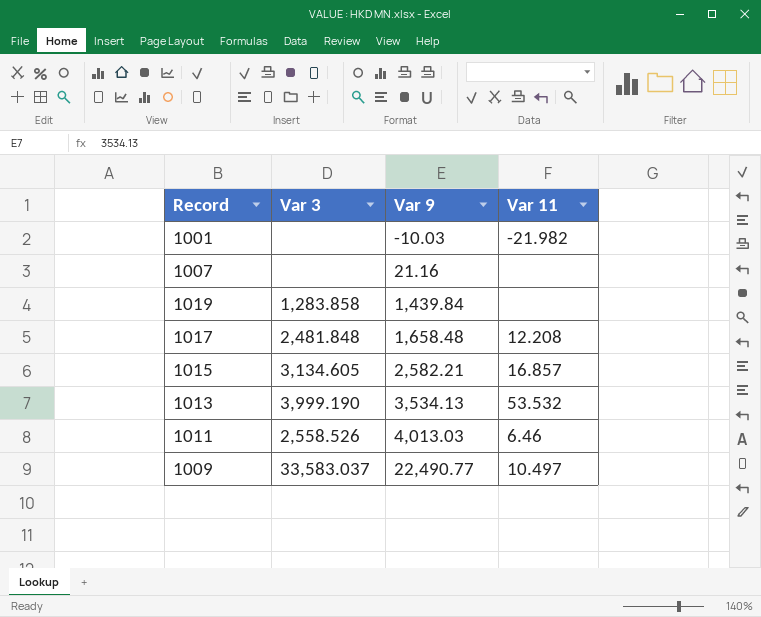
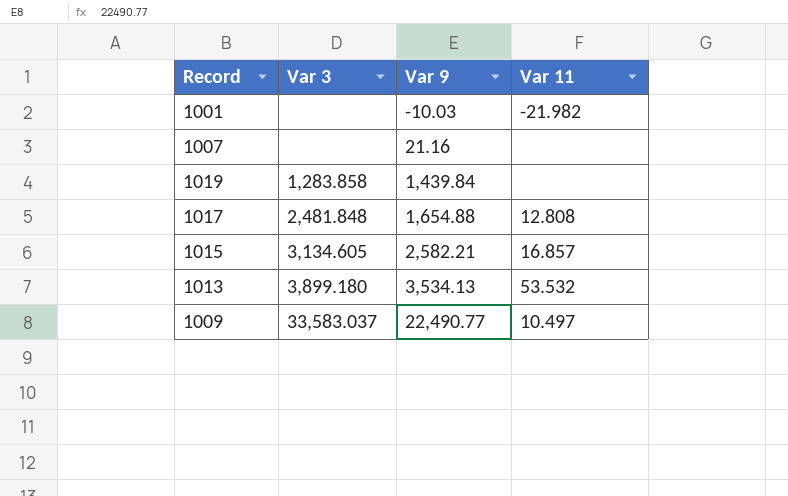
row 1011: 2,558.526 | 4,013.03 | 6.46 -> none
1017 | Var 9: 1,658.48 -> 1,654.88
1017 | Var 11: 12.208 -> 12.808
1013 | Var 3: 3,999.190 -> 3,899.180

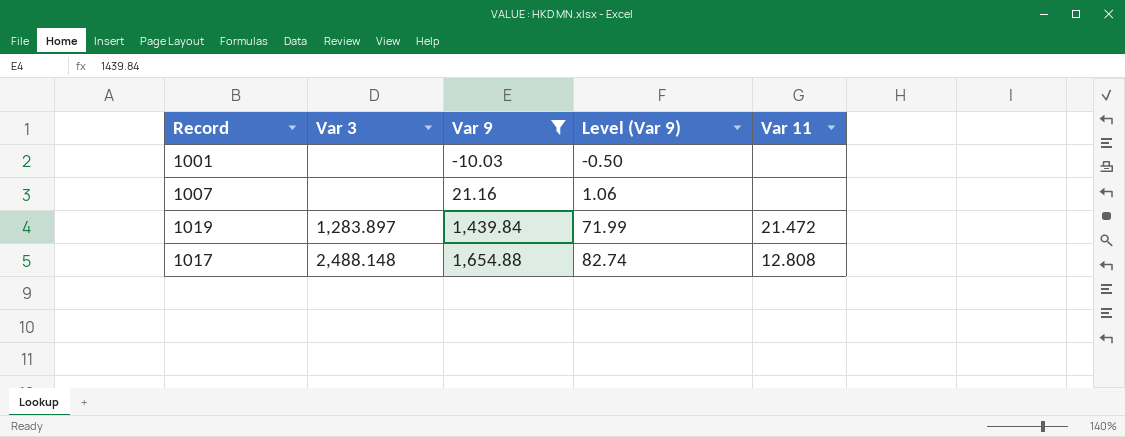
filter: none -> Var 9 <= 1,654.88
column Level (Var 9) | formula: none -> [Var 9] * 0.05
1001 | Var 11: -21.982 -> none
1019 | Var 3: 1,283.858 -> 1,283.897
1019 | Var 11: none -> 21.472
1017 | Var 3: 2,481.848 -> 2,488.148

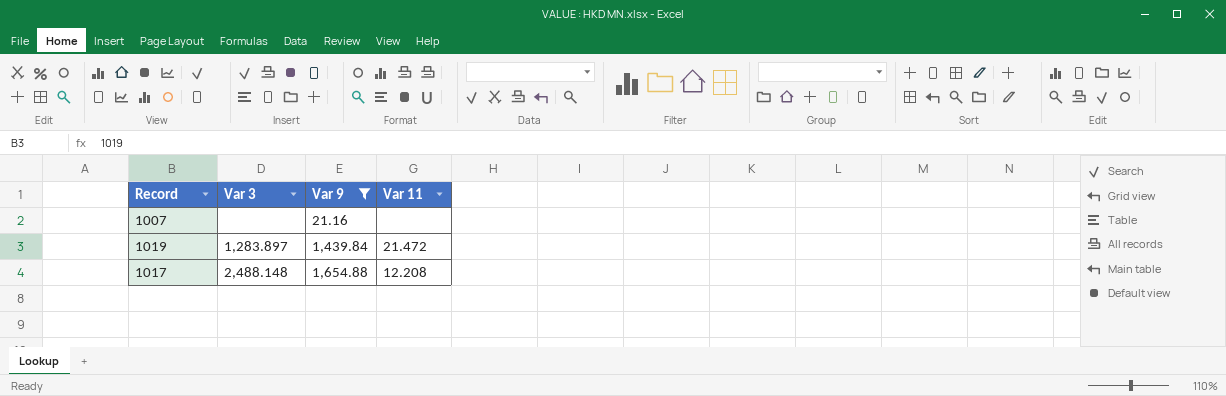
column Level (Var 9) | formula: [Var 9] * 0.05 -> none
row 1001: none | -10.03 | -0.50 | none -> none
1017 | Var 11: 12.808 -> 12.208

